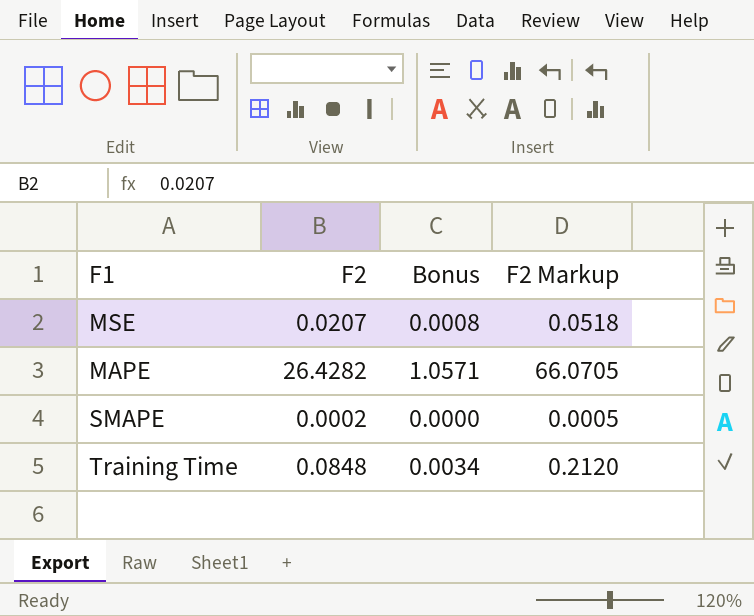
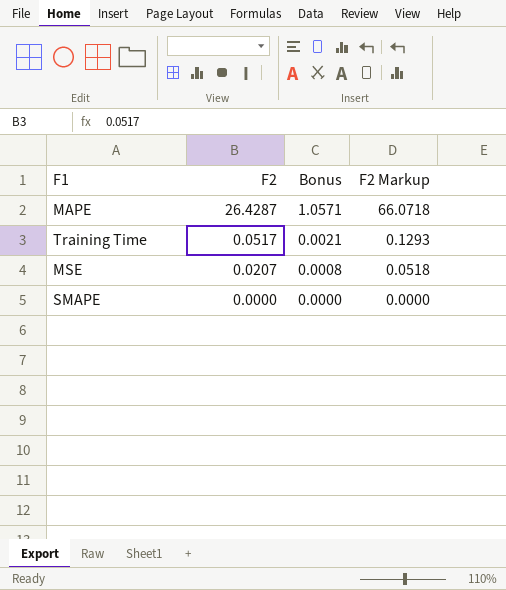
row order: none -> F2 descending
MAPE | F2: 26.4282 -> 26.4287
MAPE | F2 Markup: 66.0705 -> 66.0718
Training Time | F2: 0.0848 -> 0.0517
Training Time | Bonus: 0.0034 -> 0.0021
Training Time | F2 Markup: 0.2120 -> 0.1293
SMAPE | F2: 0.0002 -> 0.0000
SMAPE | F2 Markup: 0.0005 -> 0.0000

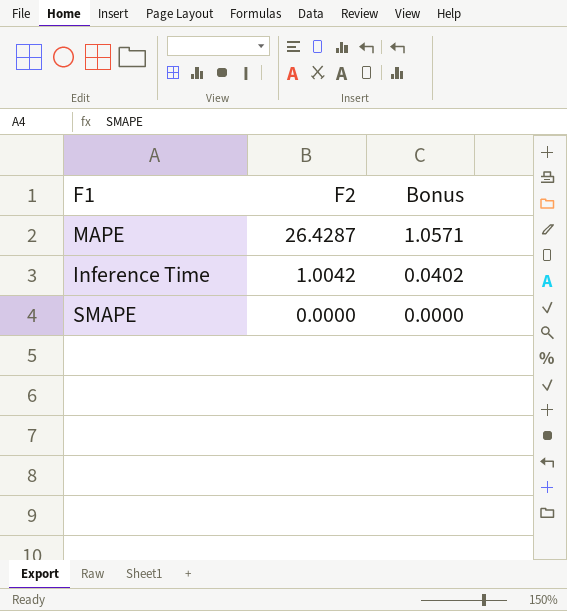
column F2 Markup | formula: [F2] * 2.5 -> none
row Training Time: 0.0517 | 0.0021 | 0.1293 -> none
row MSE: 0.0207 | 0.0008 | 0.0518 -> none
row Inference Time: none -> 1.0042 | 0.0402

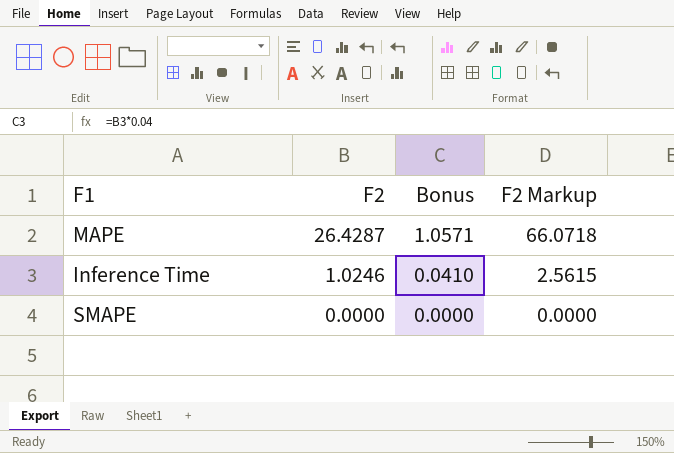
column F2 Markup | formula: none -> [F2] * 2.5
Inference Time | F2: 1.0042 -> 1.0246
Inference Time | Bonus: 0.0402 -> 0.0410

